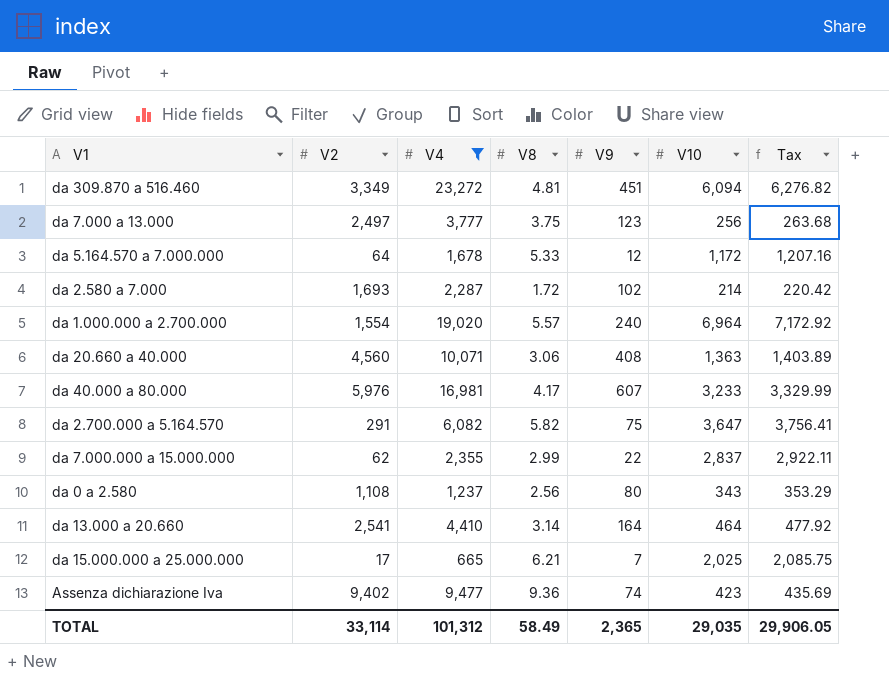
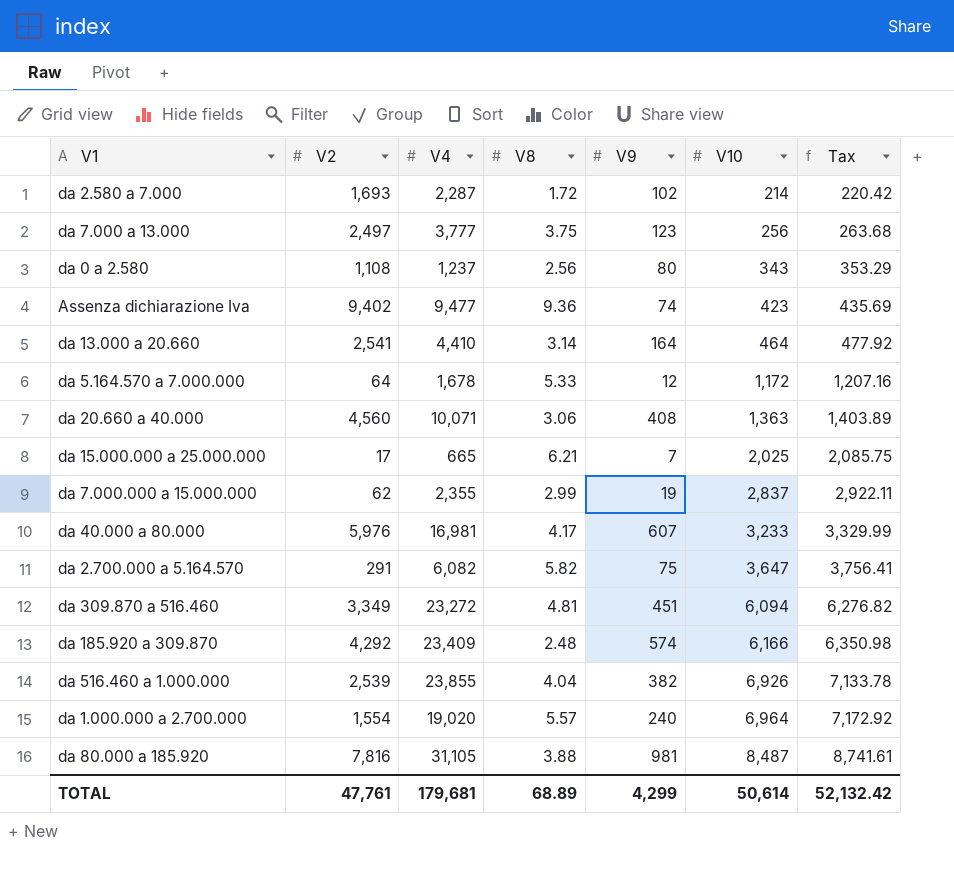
filter: V4 <= 23,272 -> none
row order: none -> V10 ascending
da 7.000.000 a 15.000.000 | V9: 22 -> 19
TOTAL | V2: 33,114 -> 47,761
TOTAL | V4: 101,312 -> 179,681
TOTAL | V8: 58.49 -> 68.89
TOTAL | V9: 2,365 -> 4,299
TOTAL | V10: 29,035 -> 50,614
TOTAL | Tax: 29,906.05 -> 52,132.42

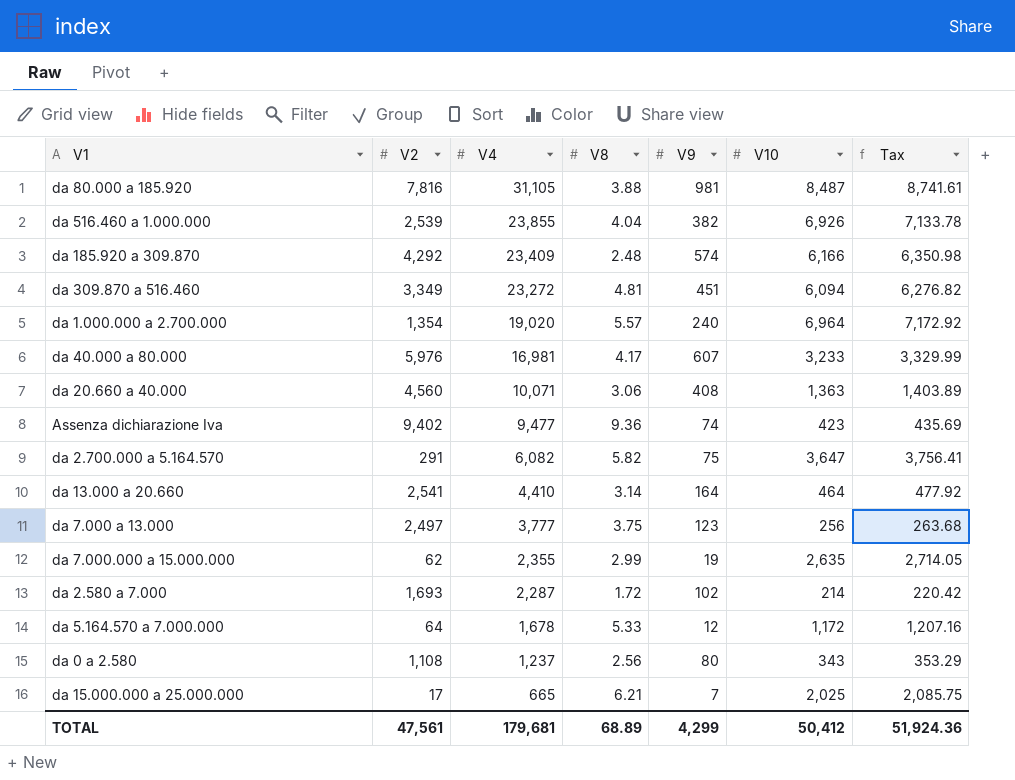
row order: V10 ascending -> V4 descending
da 1.000.000 a 2.700.000 | V2: 1,554 -> 1,354
da 7.000.000 a 15.000.000 | V10: 2,837 -> 2,635
da 7.000.000 a 15.000.000 | Tax: 2,922.11 -> 2,714.05
TOTAL | V2: 47,761 -> 47,561
TOTAL | V10: 50,614 -> 50,412
TOTAL | Tax: 52,132.42 -> 51,924.36

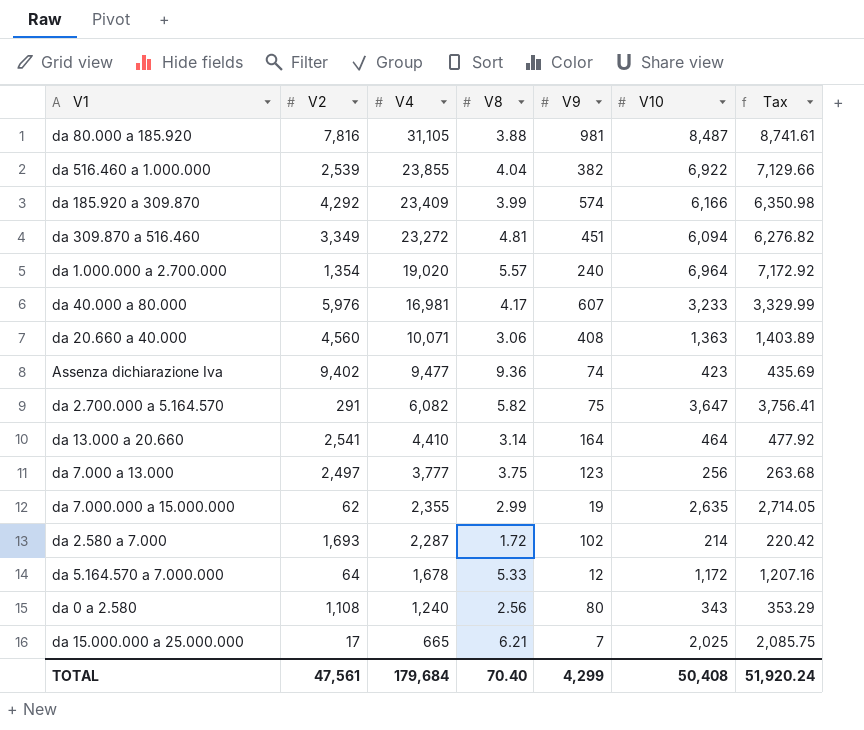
da 516.460 a 1.000.000 | V10: 6,926 -> 6,922
da 516.460 a 1.000.000 | Tax: 7,133.78 -> 7,129.66
da 185.920 a 309.870 | V8: 2.48 -> 3.99
da 0 a 2.580 | V4: 1,237 -> 1,240
TOTAL | V4: 179,681 -> 179,684
TOTAL | V8: 68.89 -> 70.40
TOTAL | V10: 50,412 -> 50,408
TOTAL | Tax: 51,924.36 -> 51,920.24

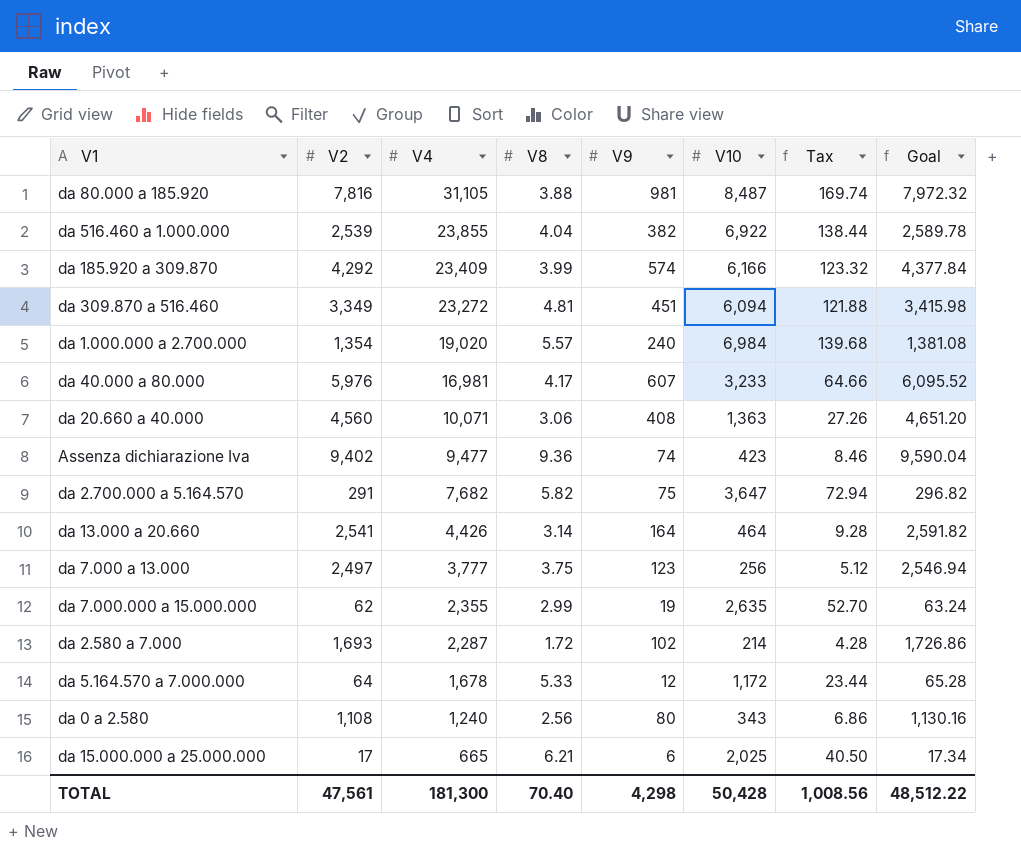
column Tax | formula: [V10] * 1.03 -> [V10] * 0.02
column Goal | formula: none -> [V2] * 1.02
da 1.000.000 a 2.700.000 | V10: 6,964 -> 6,984
da 2.700.000 a 5.164.570 | V4: 6,082 -> 7,682
da 13.000 a 20.660 | V4: 4,410 -> 4,426
da 15.000.000 a 25.000.000 | V9: 7 -> 6
TOTAL | V4: 179,684 -> 181,300
TOTAL | V9: 4,299 -> 4,298
TOTAL | V10: 50,408 -> 50,428
TOTAL | Tax: 51,920.24 -> 1,008.56

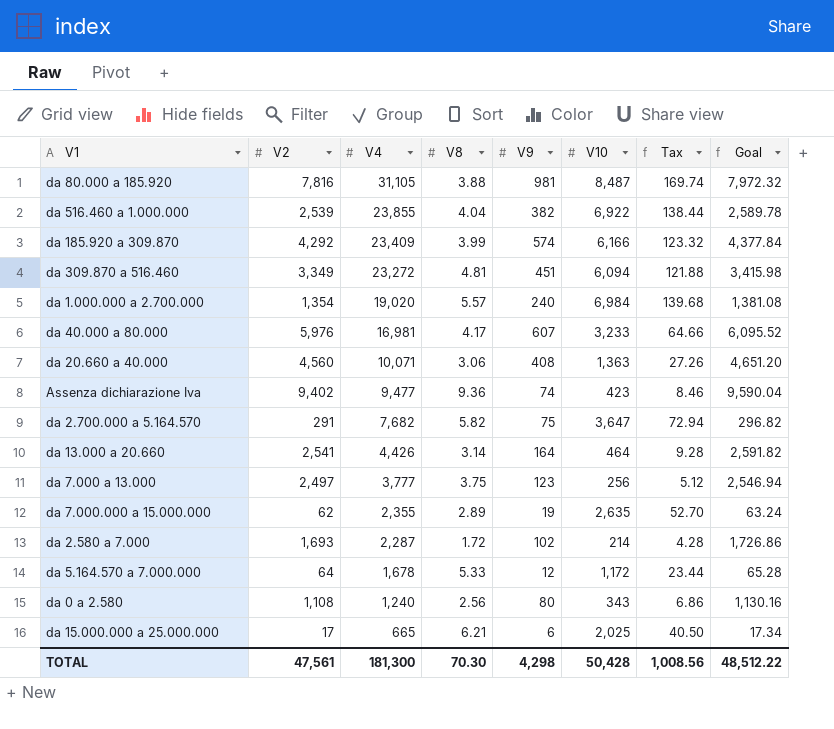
da 7.000.000 a 15.000.000 | V8: 2.99 -> 2.89
TOTAL | V8: 70.40 -> 70.30

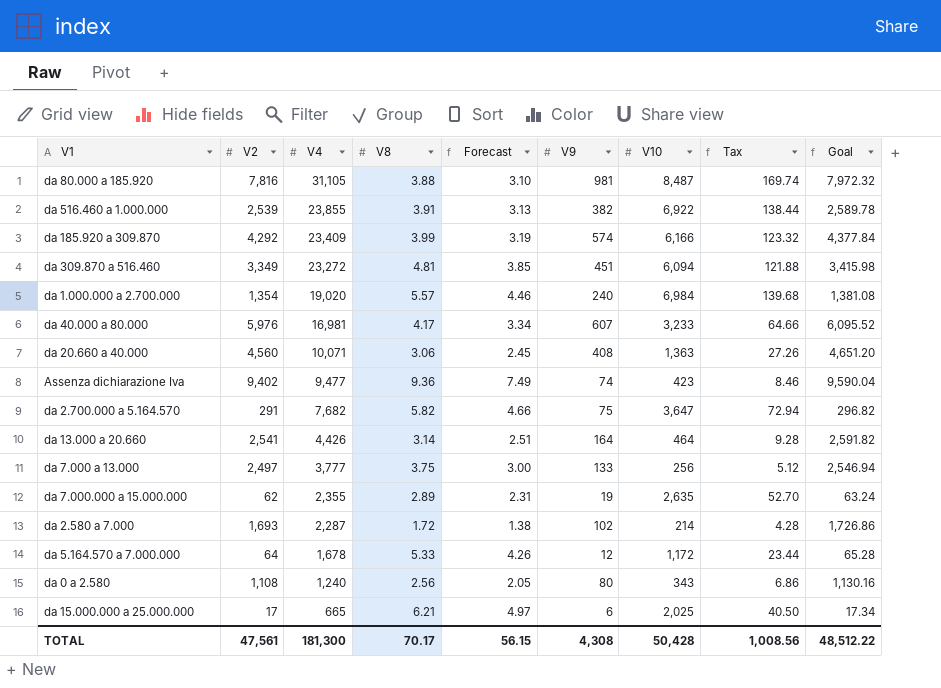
column Forecast | formula: none -> [V8] * 0.8
da 516.460 a 1.000.000 | V8: 4.04 -> 3.91
da 7.000 a 13.000 | V9: 123 -> 133
TOTAL | V8: 70.30 -> 70.17
TOTAL | V9: 4,298 -> 4,308

